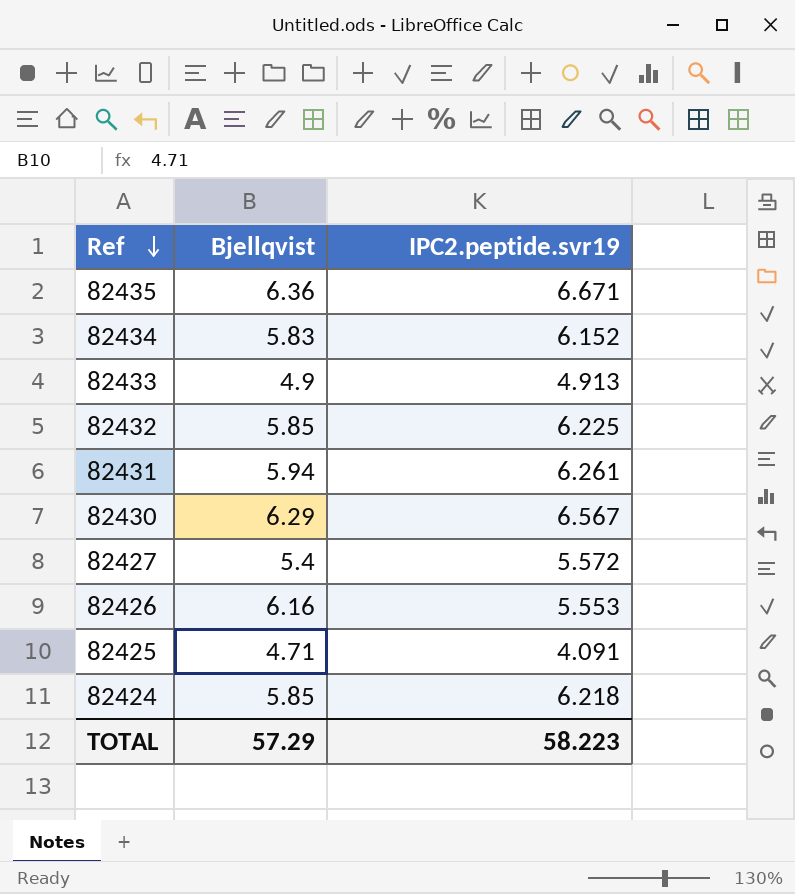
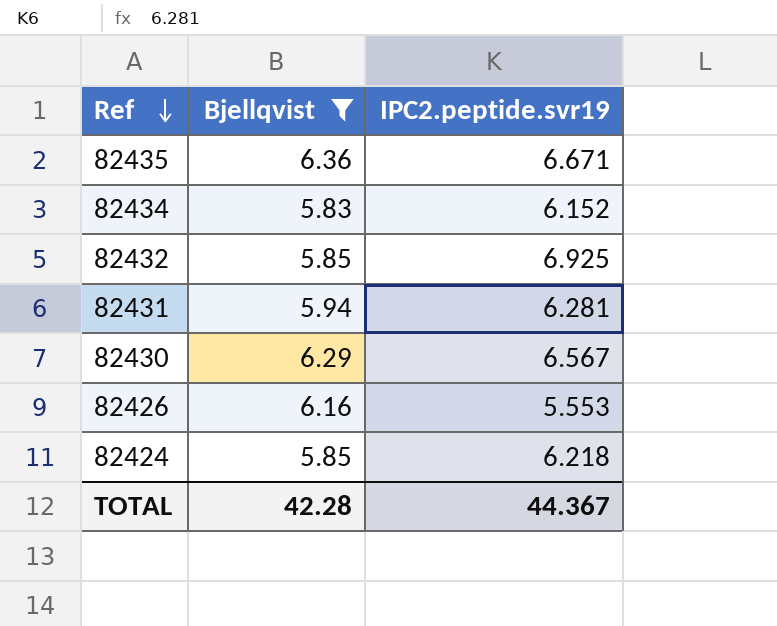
filter: none -> Bjellqvist >= 5.83
82432 | IPC2.peptide.svr19: 6.225 -> 6.925
82431 | IPC2.peptide.svr19: 6.261 -> 6.281
TOTAL | Bjellqvist: 57.29 -> 42.28
TOTAL | IPC2.peptide.svr19: 58.223 -> 44.367

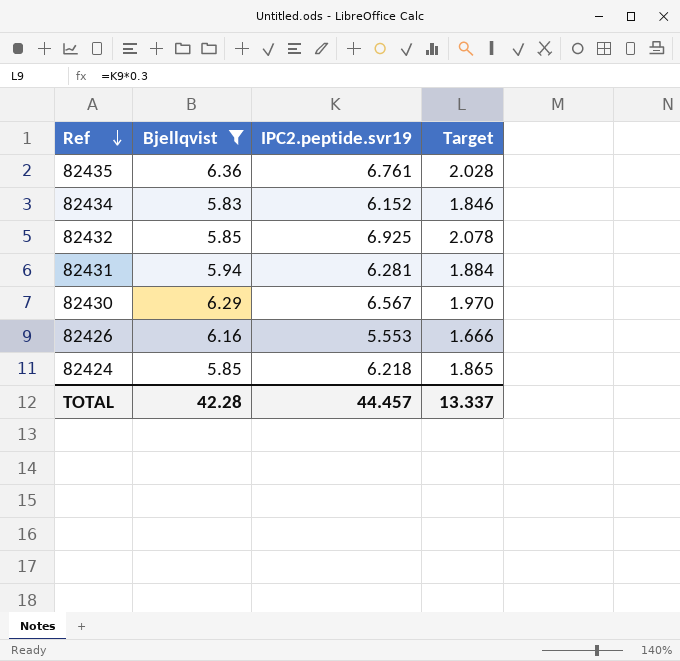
column Target | formula: none -> [IPC2.peptide.svr19] * 0.3
82435 | IPC2.peptide.svr19: 6.671 -> 6.761
TOTAL | IPC2.peptide.svr19: 44.367 -> 44.457

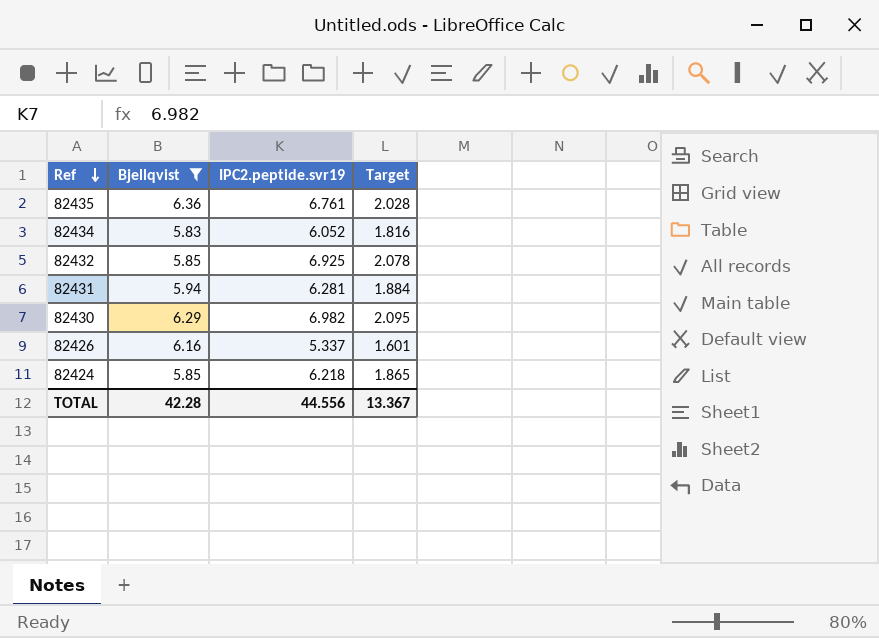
82434 | IPC2.peptide.svr19: 6.152 -> 6.052
82434 | Target: 1.846 -> 1.816
82430 | IPC2.peptide.svr19: 6.567 -> 6.982
82430 | Target: 1.970 -> 2.095
82426 | IPC2.peptide.svr19: 5.553 -> 5.337
82426 | Target: 1.666 -> 1.601
TOTAL | IPC2.peptide.svr19: 44.457 -> 44.556
TOTAL | Target: 13.337 -> 13.367

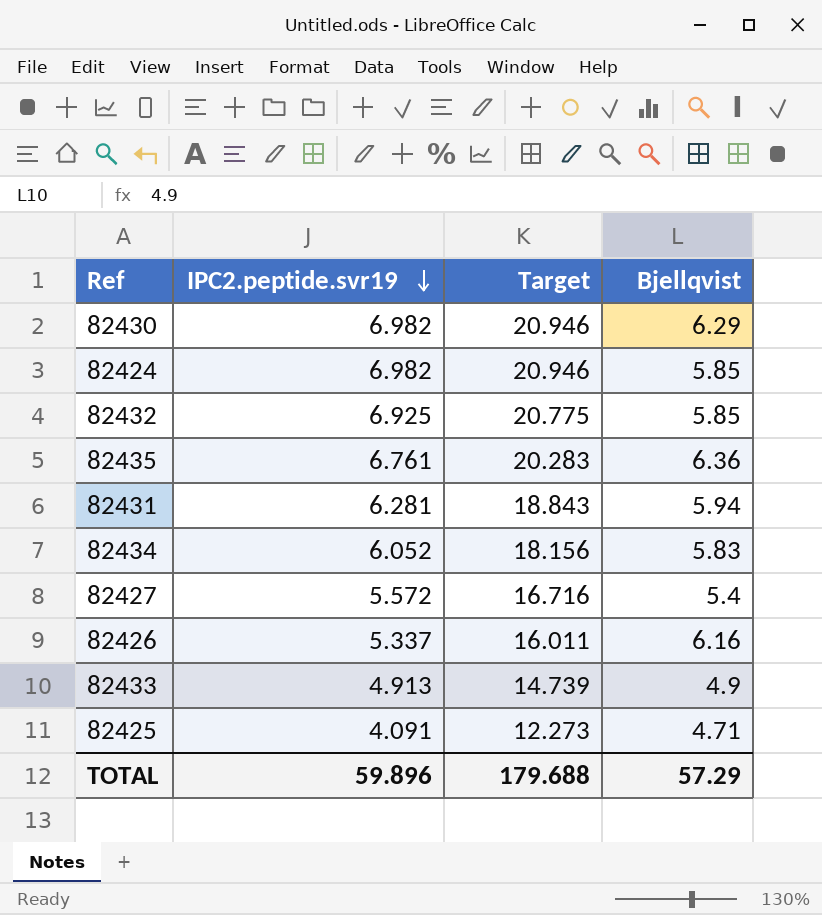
filter: Bjellqvist >= 5.83 -> none
row order: Ref descending -> IPC2.peptide.svr19 descending
column Target | formula: [IPC2.peptide.svr19] * 0.3 -> [IPC2.peptide.svr19] * 3
column Bjellqvist | position: 2 -> 4
82424 | IPC2.peptide.svr19: 6.218 -> 6.982
TOTAL | IPC2.peptide.svr19: 44.556 -> 59.896
TOTAL | Target: 13.367 -> 179.688
TOTAL | Bjellqvist: 42.28 -> 57.29

